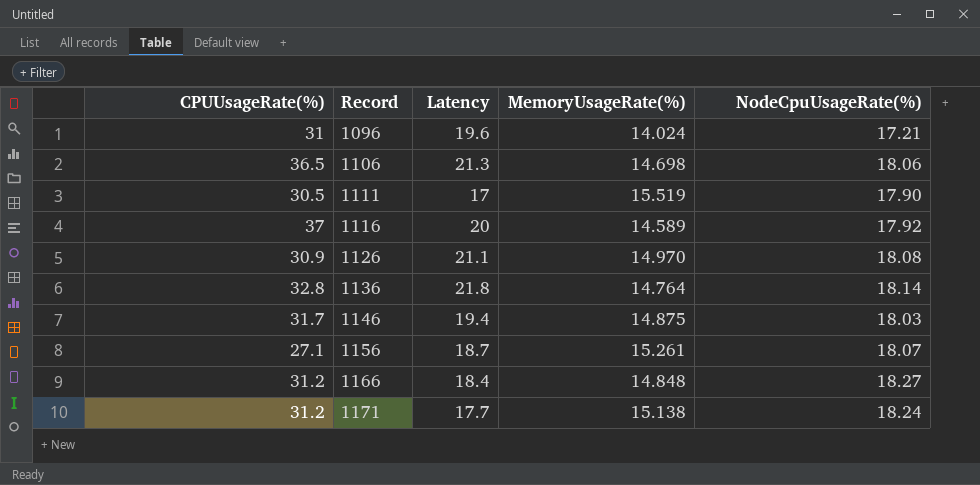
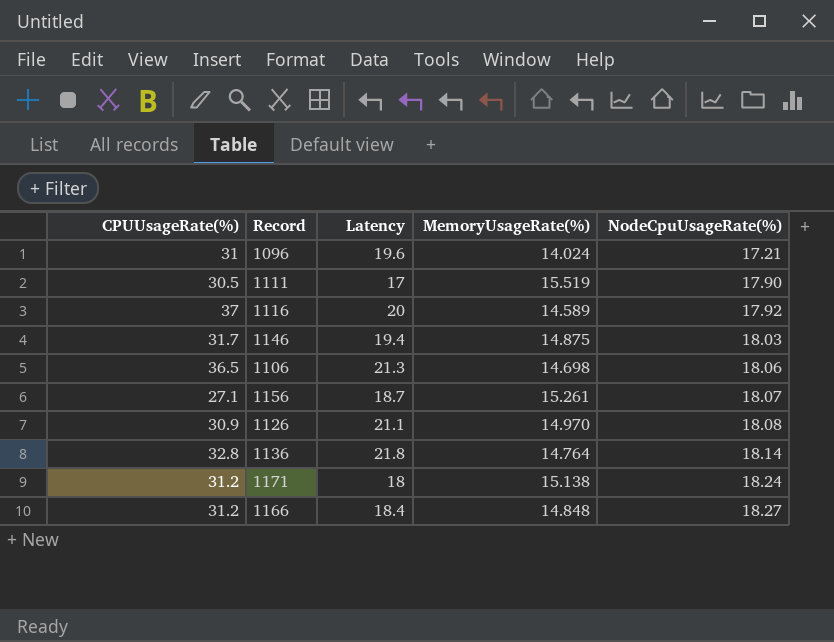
row order: Record ascending -> NodeCpuUsageRate(%) ascending
1171 | Latency: 17.7 -> 18

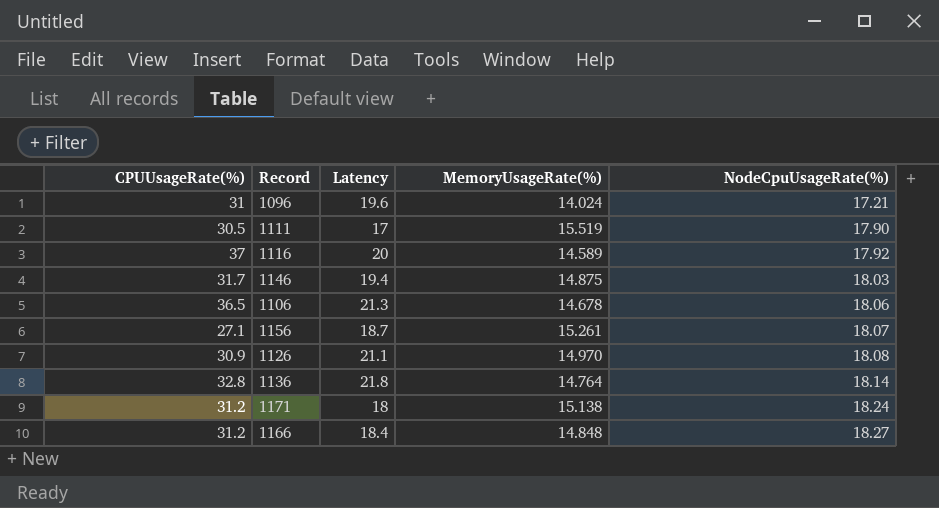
1106 | MemoryUsageRate(%): 14.698 -> 14.678

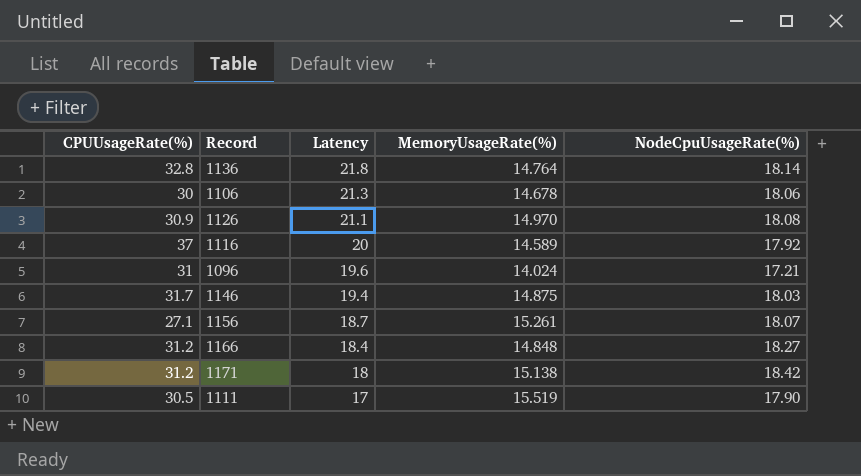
row order: NodeCpuUsageRate(%) ascending -> Latency descending
1106 | CPUUsageRate(%): 36.5 -> 30
1171 | NodeCpuUsageRate(%): 18.24 -> 18.42

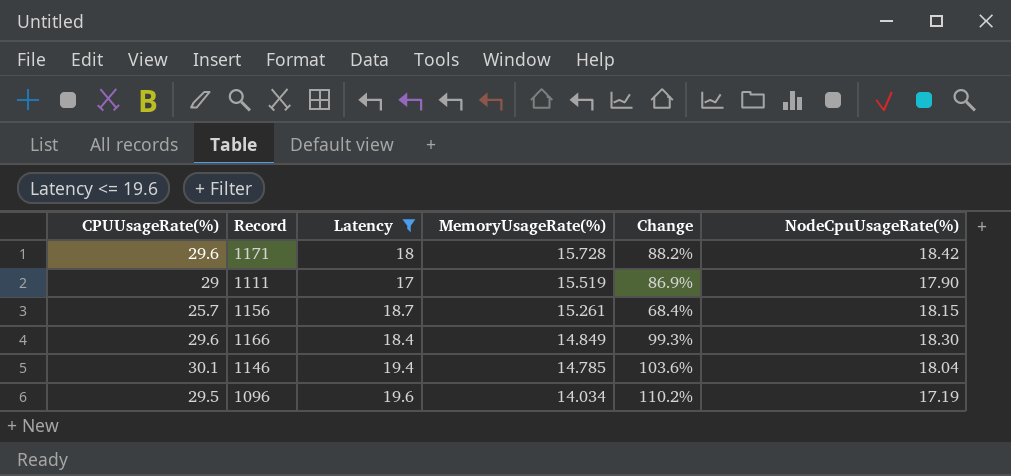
filter: none -> Latency <= 19.6
row order: Latency descending -> MemoryUsageRate(%) descending
column Change | formula: none -> ([CPUUsageRate(%)] - [MemoryUsageRate(%)]) / [MemoryUsageRate(%)]
1171 | CPUUsageRate(%): 31.2 -> 29.6
1171 | MemoryUsageRate(%): 15.138 -> 15.728
1111 | CPUUsageRate(%): 30.5 -> 29
1156 | CPUUsageRate(%): 27.1 -> 25.7
1156 | NodeCpuUsageRate(%): 18.07 -> 18.15
1166 | CPUUsageRate(%): 31.2 -> 29.6
1166 | MemoryUsageRate(%): 14.848 -> 14.849
1166 | NodeCpuUsageRate(%): 18.27 -> 18.30
1146 | CPUUsageRate(%): 31.7 -> 30.1
1146 | MemoryUsageRate(%): 14.875 -> 14.785
1146 | NodeCpuUsageRate(%): 18.03 -> 18.04
1096 | CPUUsageRate(%): 31 -> 29.5
1096 | MemoryUsageRate(%): 14.024 -> 14.034
1096 | NodeCpuUsageRate(%): 17.21 -> 17.19

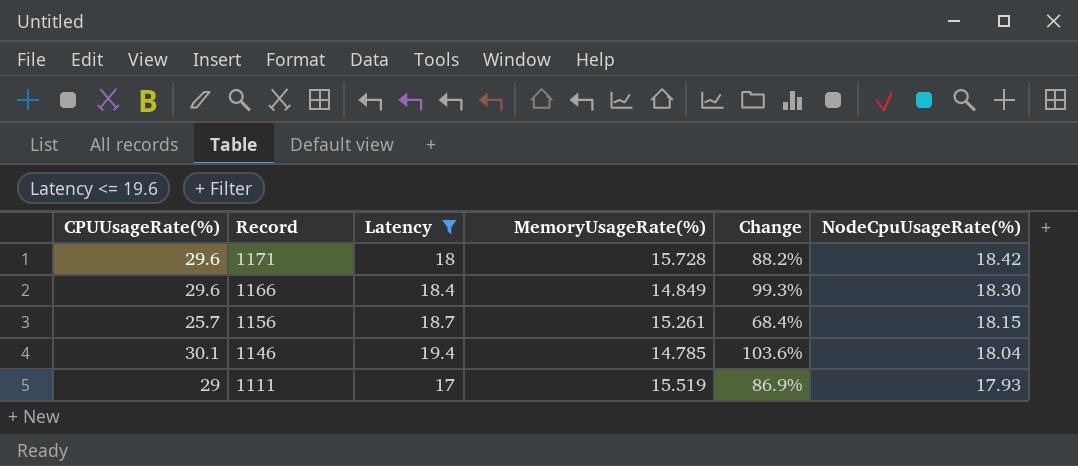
row order: MemoryUsageRate(%) descending -> Record descending
row 1096: 29.5 | 19.6 | 14.034 | 110.2% | 17.19 -> none
1111 | NodeCpuUsageRate(%): 17.90 -> 17.93

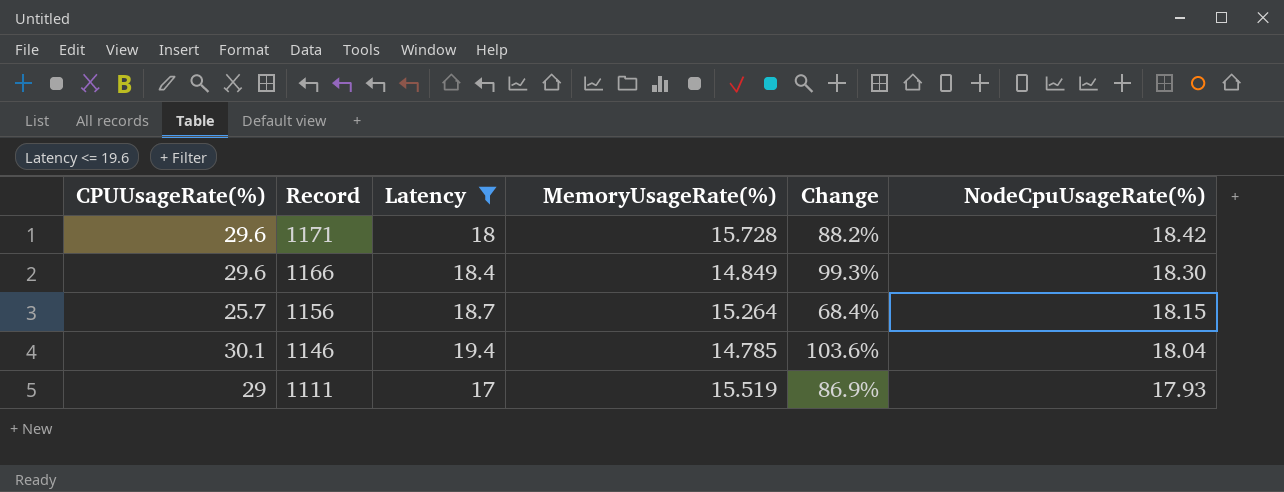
1156 | MemoryUsageRate(%): 15.261 -> 15.264

